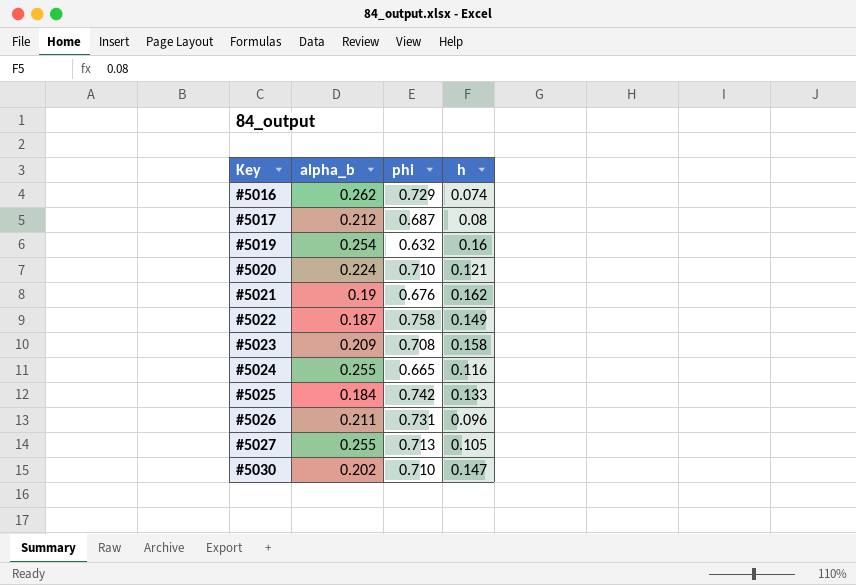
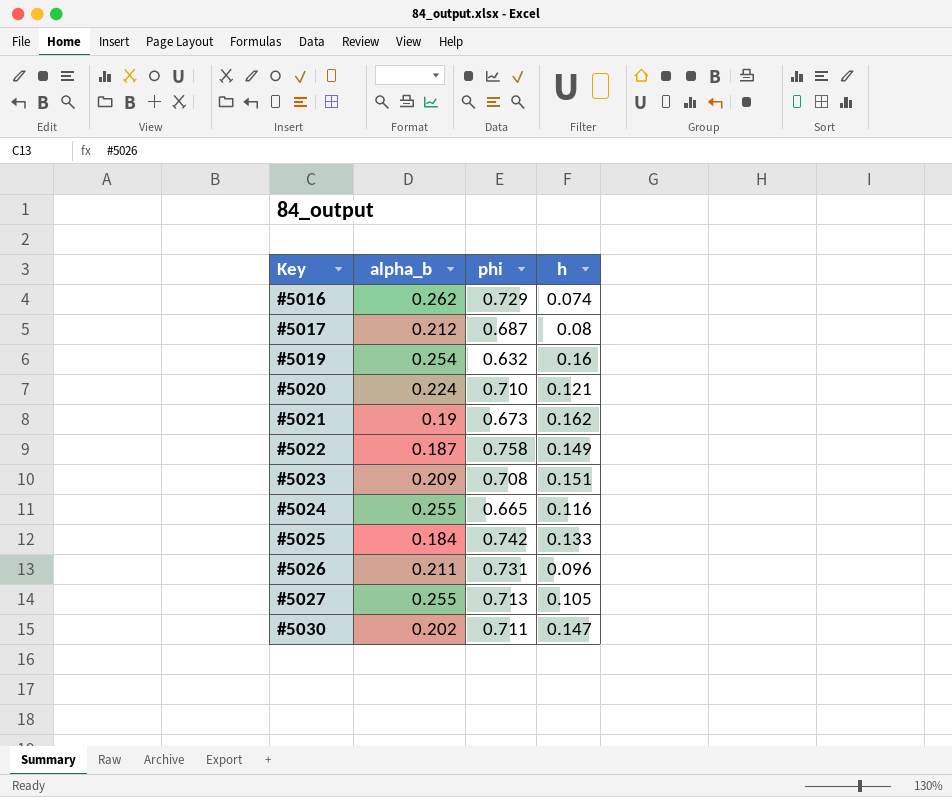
#5021 | phi: 0.676 -> 0.673
#5023 | h: 0.158 -> 0.151
#5030 | phi: 0.710 -> 0.711

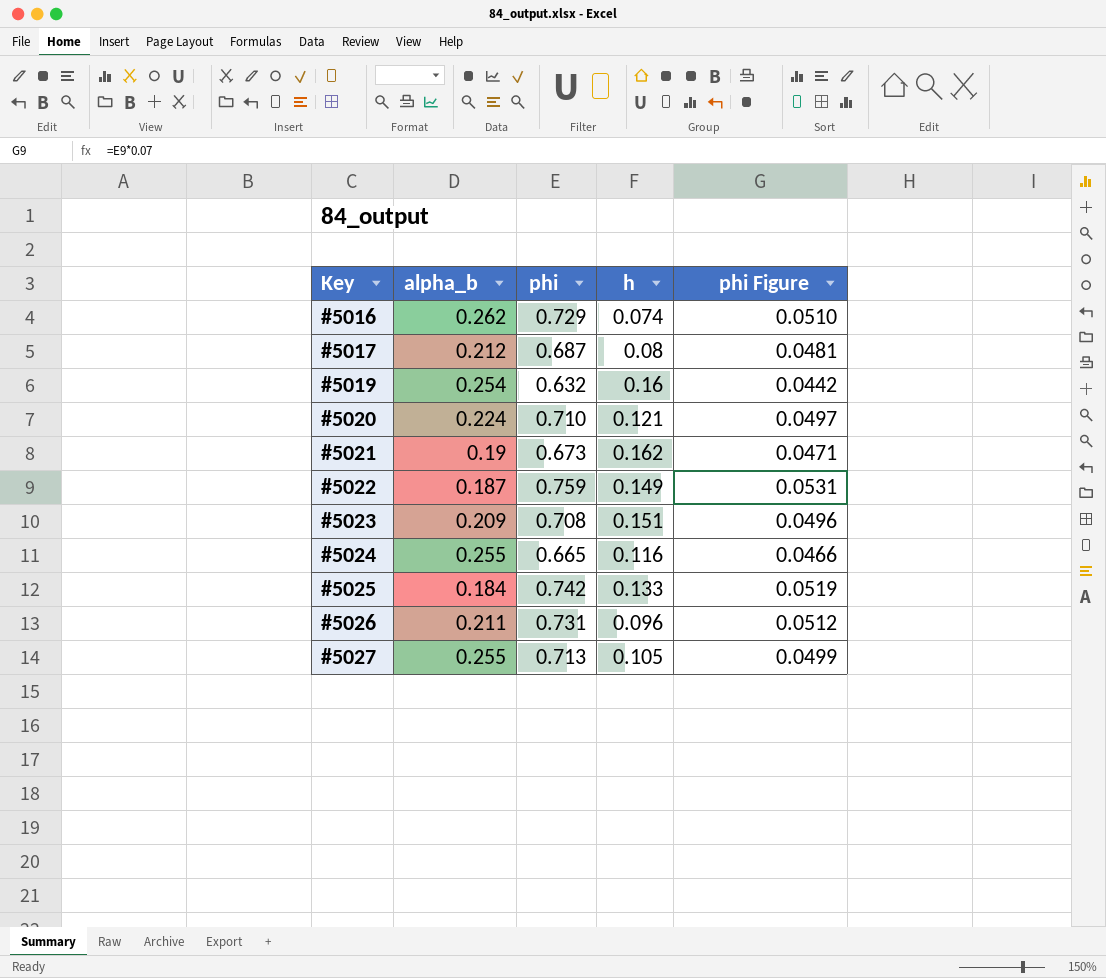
column phi Figure | formula: none -> [phi] * 0.07
row #5030: 0.202 | 0.711 | 0.147 -> none
#5022 | phi: 0.758 -> 0.759

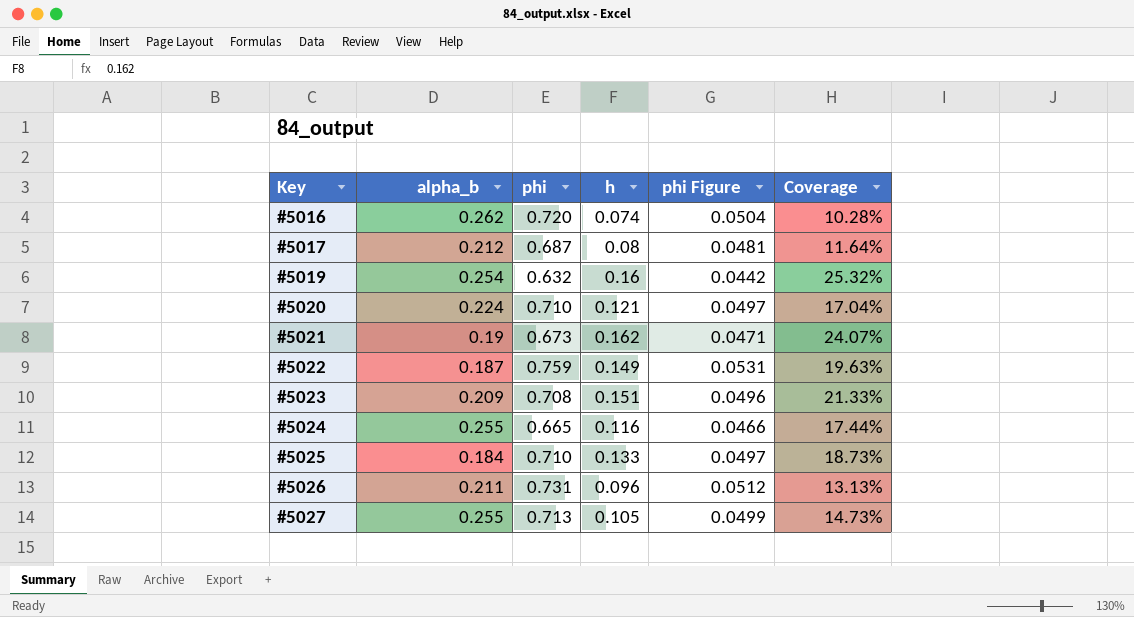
column Coverage | formula: none -> [h] / [phi]
#5016 | phi: 0.729 -> 0.720
#5016 | phi Figure: 0.0510 -> 0.0504
#5025 | phi: 0.742 -> 0.710
#5025 | phi Figure: 0.0519 -> 0.0497

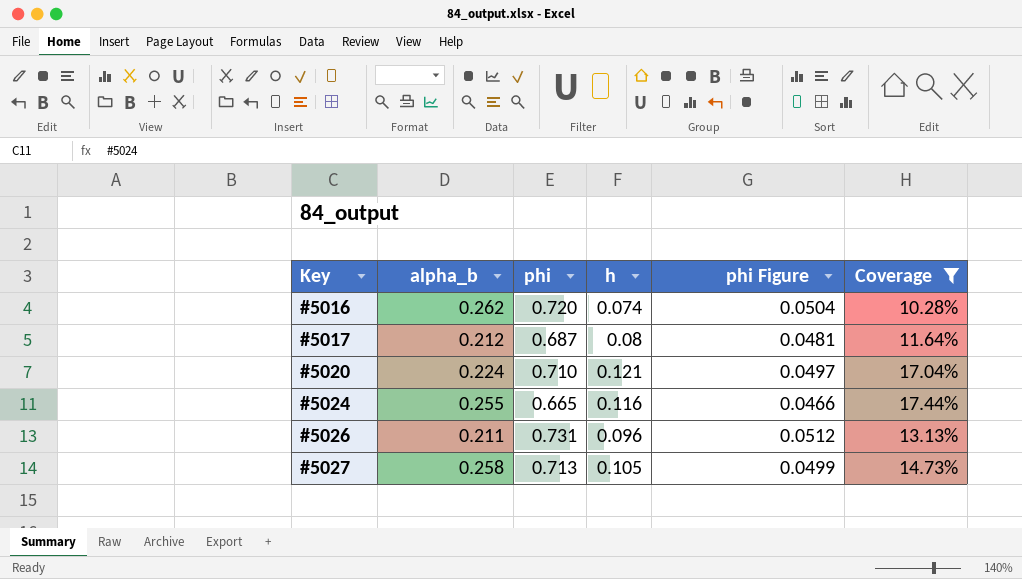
filter: none -> Coverage <= 17.44%
#5027 | alpha_b: 0.255 -> 0.258

